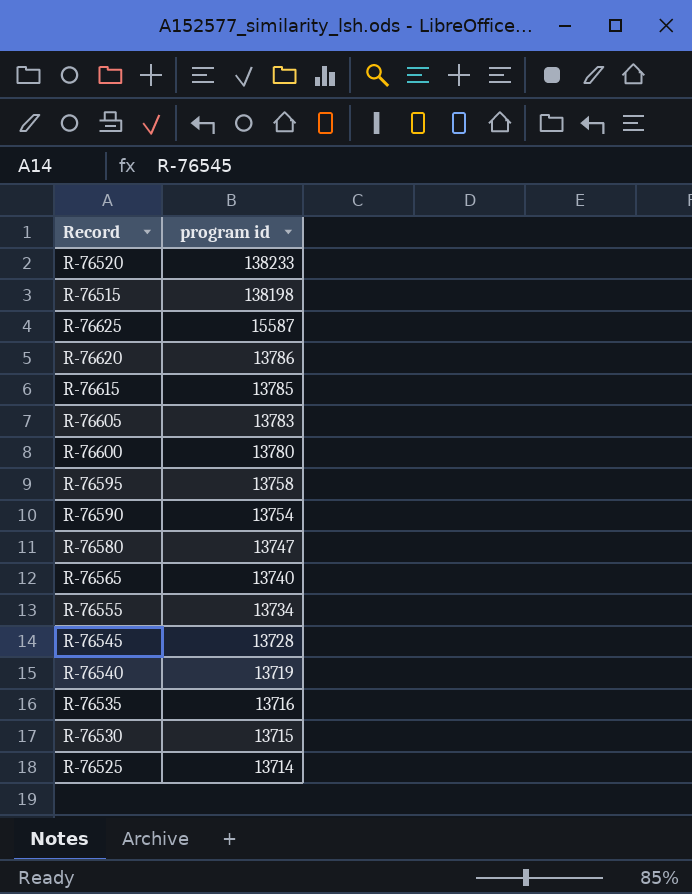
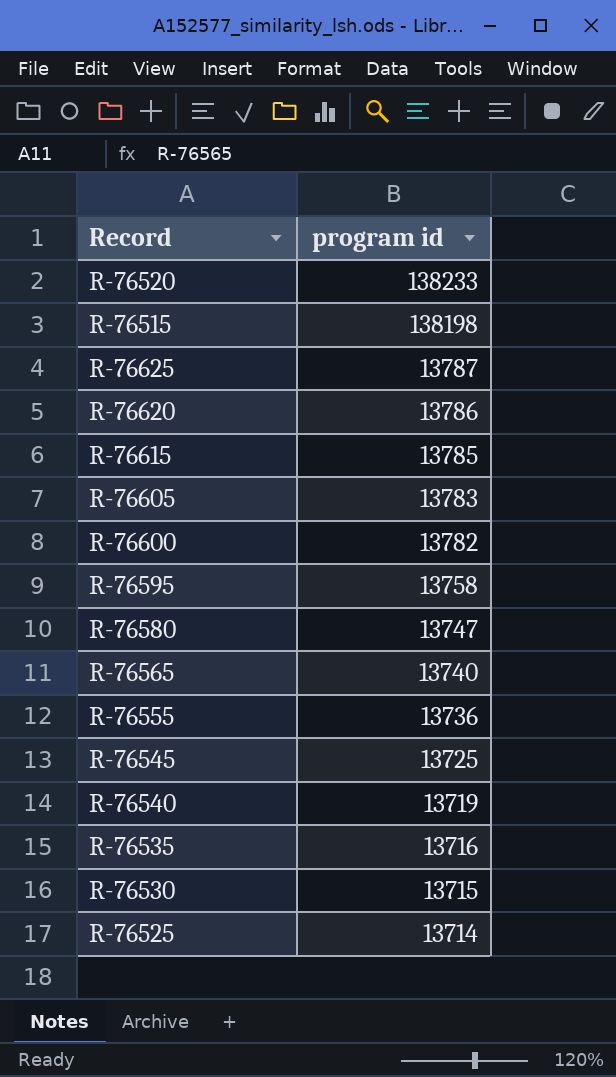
row R-76590: 13754 -> none
R-76625 | program id: 15587 -> 13787
R-76600 | program id: 13780 -> 13782
R-76555 | program id: 13734 -> 13736
R-76545 | program id: 13728 -> 13725

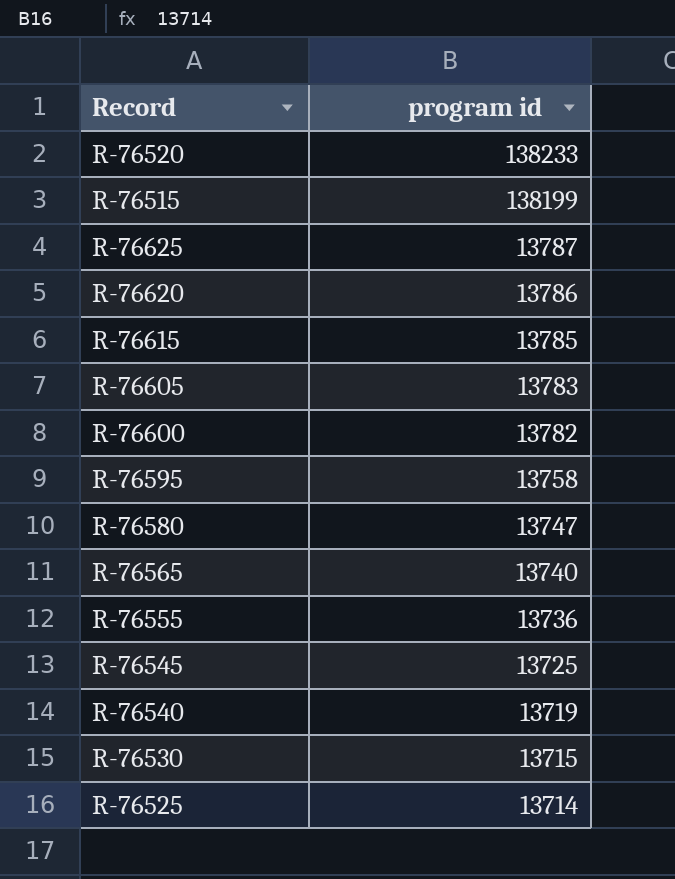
row R-76535: 13716 -> none
R-76515 | program id: 138198 -> 138199

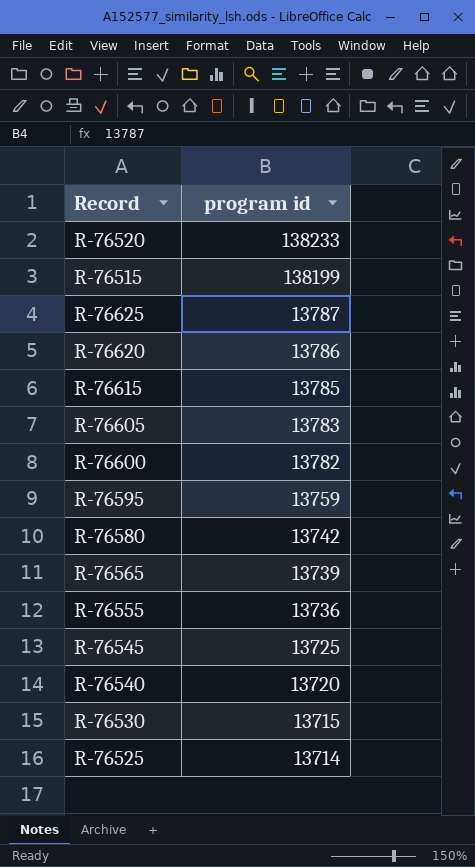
R-76595 | program id: 13758 -> 13759
R-76580 | program id: 13747 -> 13742
R-76565 | program id: 13740 -> 13739
R-76540 | program id: 13719 -> 13720

